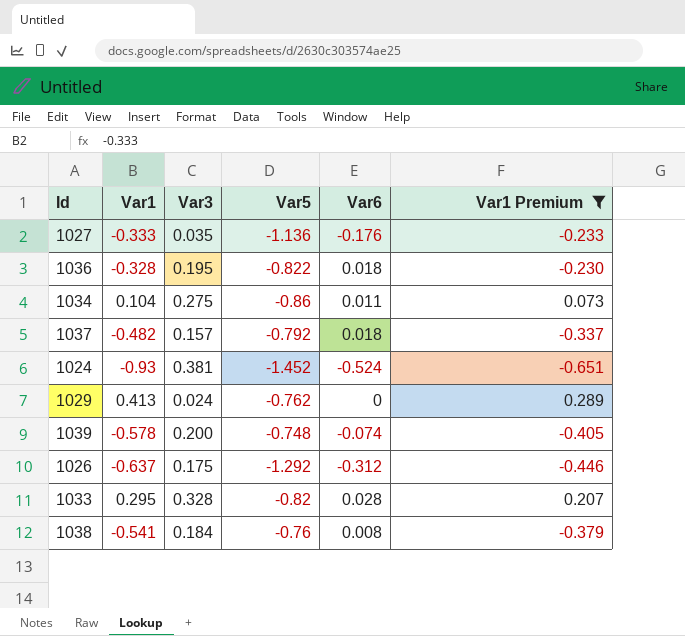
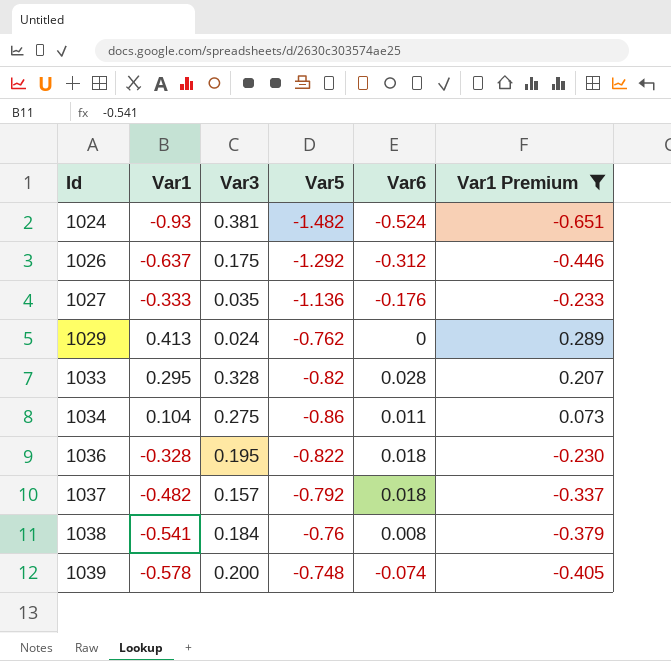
row order: none -> Id ascending
1024 | Var5: -1.452 -> -1.482

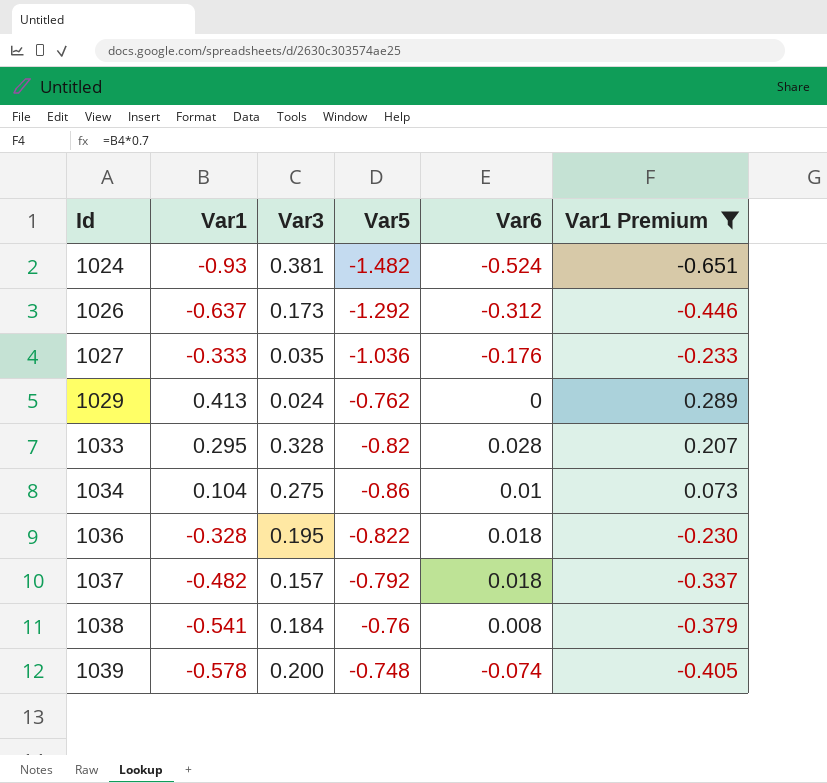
1026 | Var3: 0.175 -> 0.173
1027 | Var5: -1.136 -> -1.036
1034 | Var6: 0.011 -> 0.01

